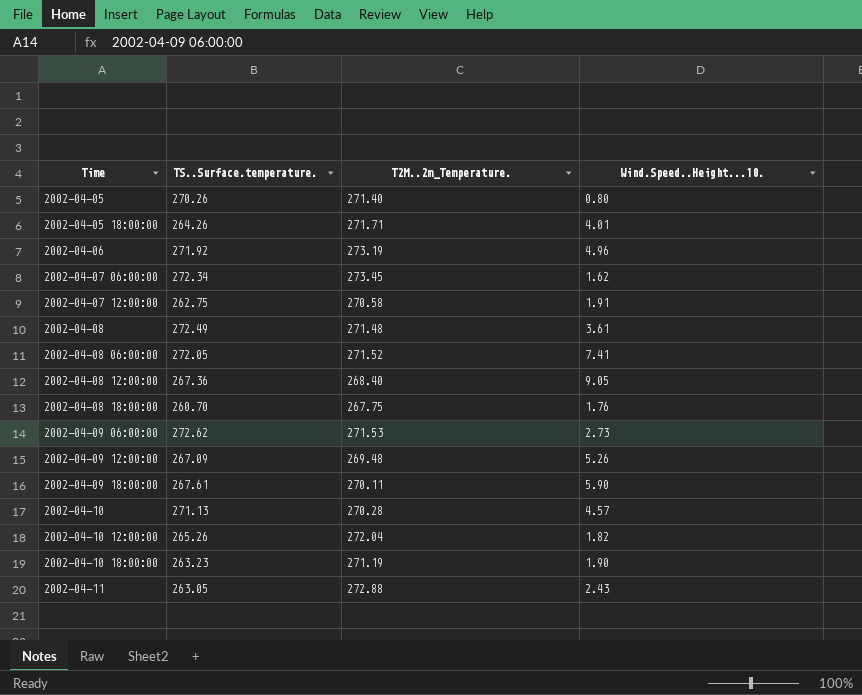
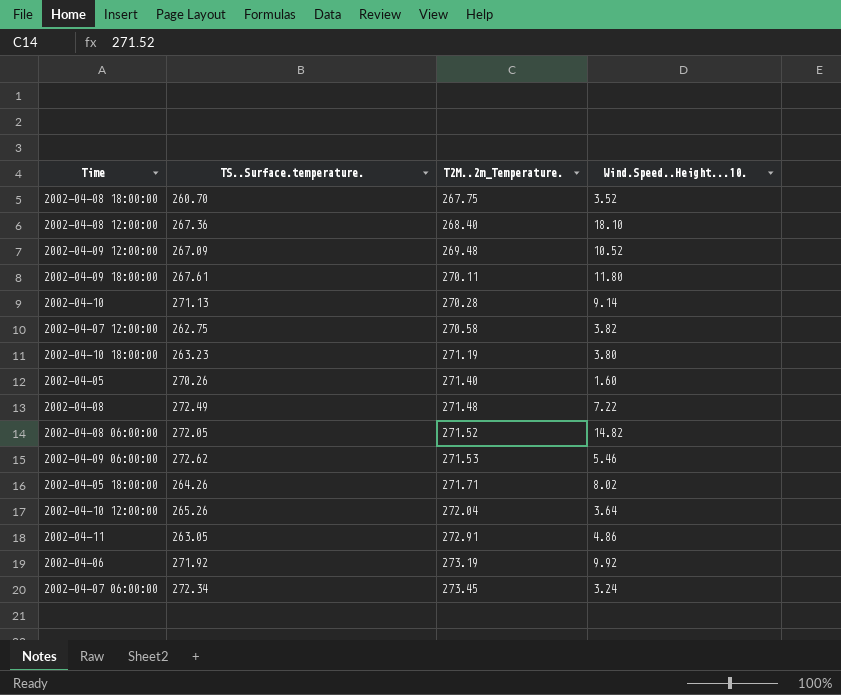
row order: Time ascending -> T2M..2m_Temperature. ascending
2002-04-08 18:00:00 | Wind.Speed..Height...10.: 1.76 -> 3.52
2002-04-08 12:00:00 | Wind.Speed..Height...10.: 9.05 -> 18.10
2002-04-09 12:00:00 | Wind.Speed..Height...10.: 5.26 -> 10.52
2002-04-09 18:00:00 | Wind.Speed..Height...10.: 5.90 -> 11.80
2002-04-10 | Wind.Speed..Height...10.: 4.57 -> 9.14
2002-04-07 12:00:00 | Wind.Speed..Height...10.: 1.91 -> 3.82
2002-04-10 18:00:00 | Wind.Speed..Height...10.: 1.90 -> 3.80
2002-04-05 | Wind.Speed..Height...10.: 0.80 -> 1.60
2002-04-08 | Wind.Speed..Height...10.: 3.61 -> 7.22
2002-04-08 06:00:00 | Wind.Speed..Height...10.: 7.41 -> 14.82
2002-04-09 06:00:00 | Wind.Speed..Height...10.: 2.73 -> 5.46
2002-04-05 18:00:00 | Wind.Speed..Height...10.: 4.01 -> 8.02
2002-04-10 12:00:00 | Wind.Speed..Height...10.: 1.82 -> 3.64
2002-04-11 | T2M..2m_Temperature.: 272.88 -> 272.91
2002-04-11 | Wind.Speed..Height...10.: 2.43 -> 4.86
2002-04-06 | Wind.Speed..Height...10.: 4.96 -> 9.92
2002-04-07 06:00:00 | Wind.Speed..Height...10.: 1.62 -> 3.24

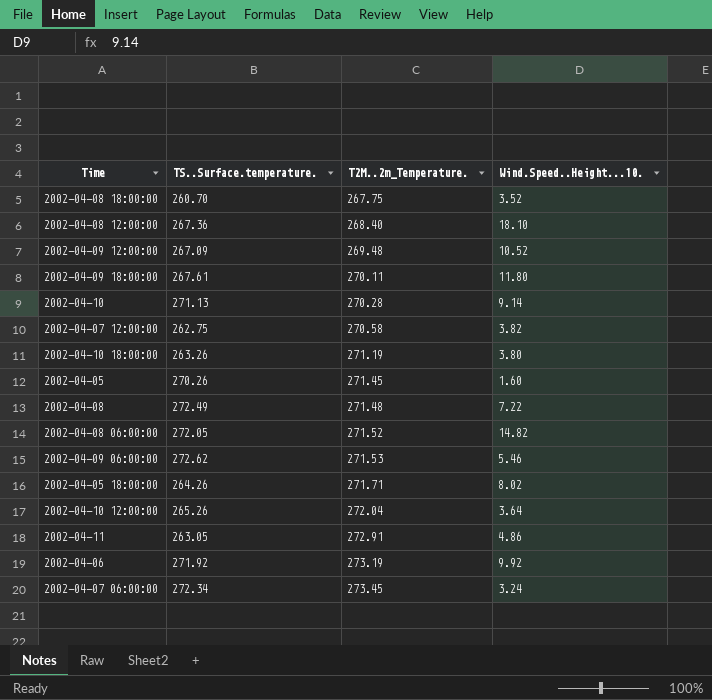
2002-04-10 18:00:00 | TS..Surface.temperature.: 263.23 -> 263.26
2002-04-05 | T2M..2m_Temperature.: 271.40 -> 271.45

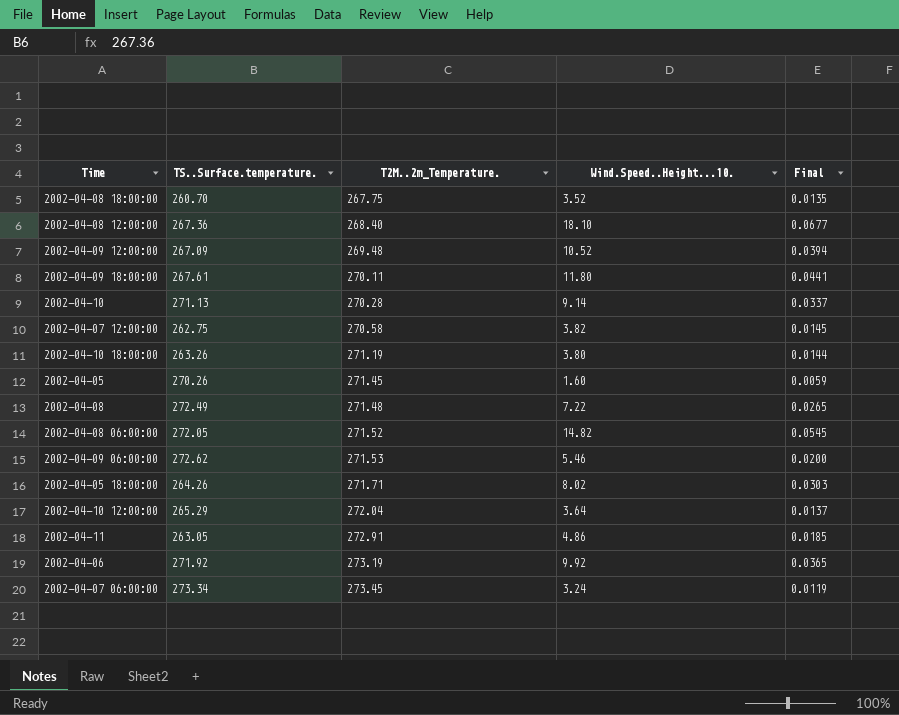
column Final | formula: none -> [Wind.Speed..Height...10.] / [TS..Surface.temperature.]
2002-04-10 12:00:00 | TS..Surface.temperature.: 265.26 -> 265.29
2002-04-07 06:00:00 | TS..Surface.temperature.: 272.34 -> 273.34

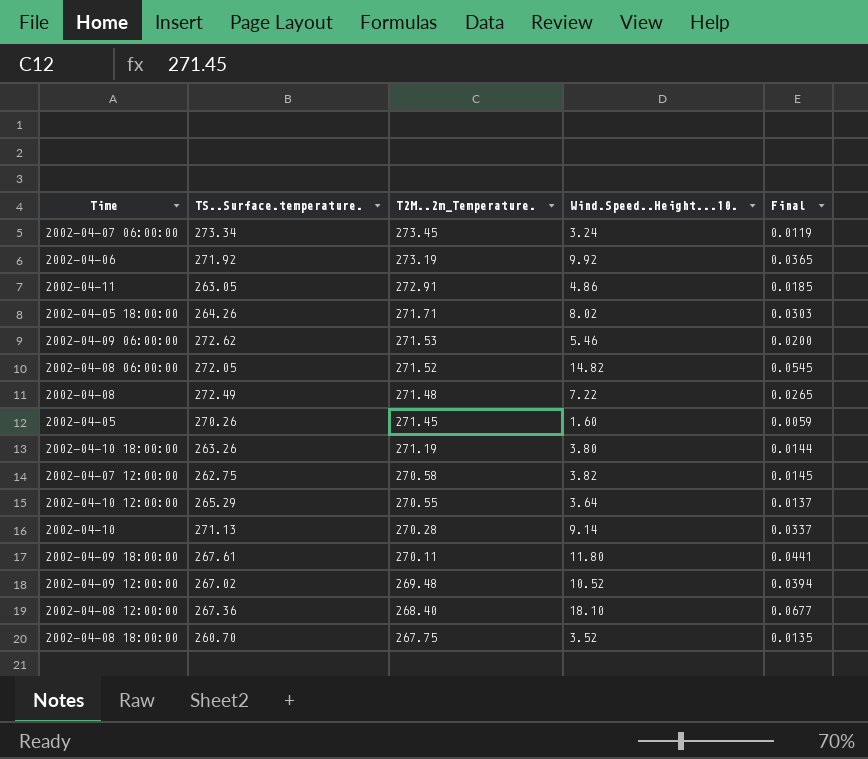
row order: T2M..2m_Temperature. ascending -> T2M..2m_Temperature. descending
2002-04-10 12:00:00 | T2M..2m_Temperature.: 272.04 -> 270.55
2002-04-09 12:00:00 | TS..Surface.temperature.: 267.09 -> 267.02

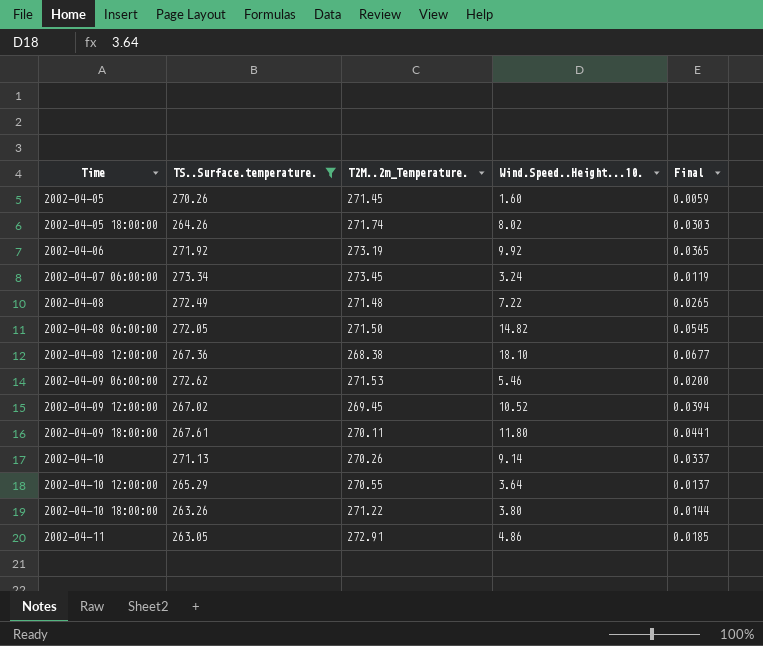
filter: none -> TS..Surface.temperature. >= 263.05
row order: T2M..2m_Temperature. descending -> Time ascending
2002-04-05 18:00:00 | T2M..2m_Temperature.: 271.71 -> 271.74
2002-04-08 06:00:00 | T2M..2m_Temperature.: 271.52 -> 271.50
2002-04-08 12:00:00 | T2M..2m_Temperature.: 268.40 -> 268.38
2002-04-09 12:00:00 | T2M..2m_Temperature.: 269.48 -> 269.45
2002-04-10 | T2M..2m_Temperature.: 270.28 -> 270.26
2002-04-10 18:00:00 | T2M..2m_Temperature.: 271.19 -> 271.22

